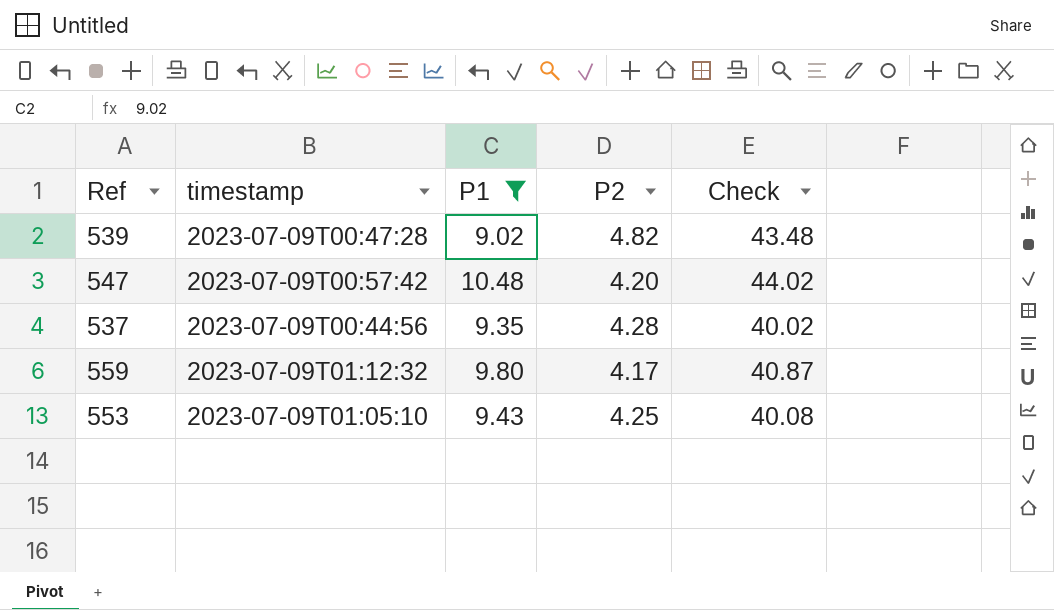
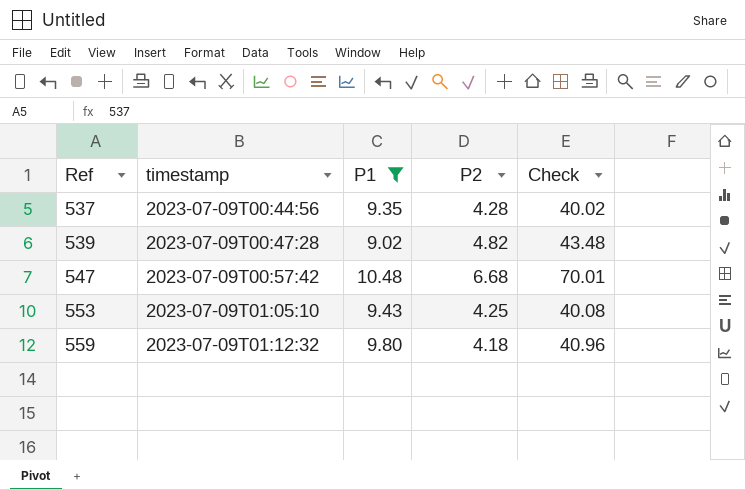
row order: none -> Ref ascending
547 | P2: 4.20 -> 6.68
547 | Check: 44.02 -> 70.01
559 | P2: 4.17 -> 4.18
559 | Check: 40.87 -> 40.96

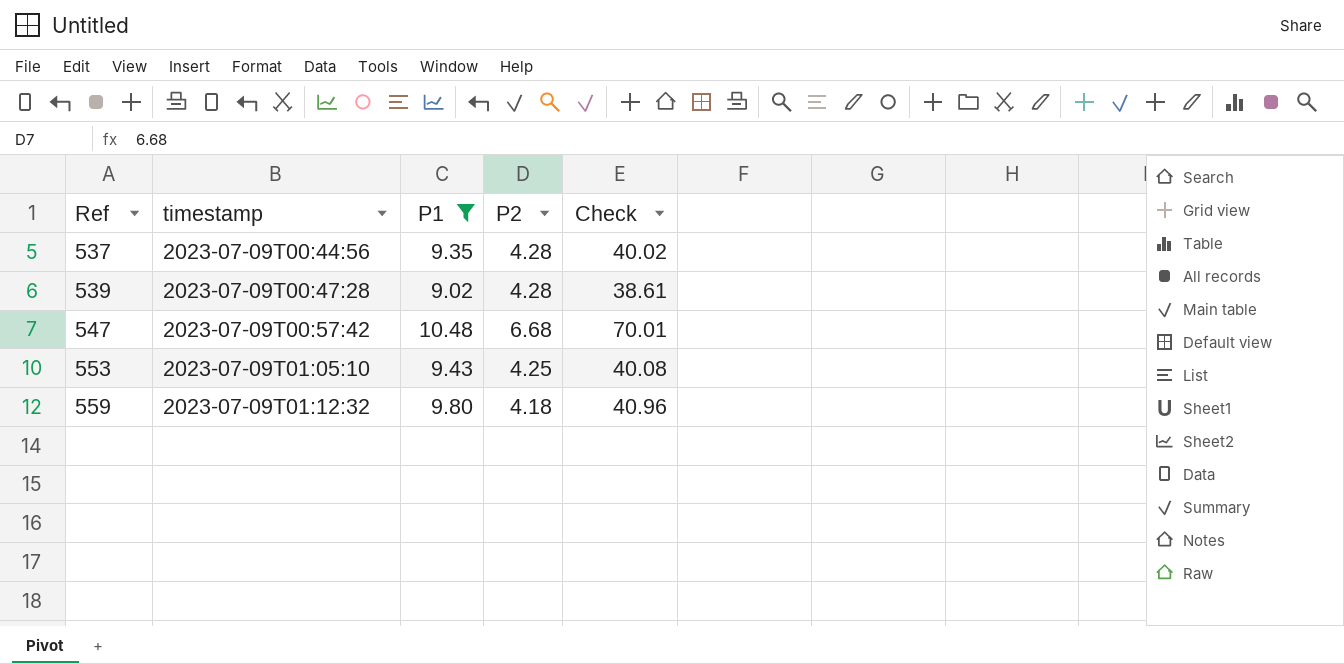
539 | P2: 4.82 -> 4.28
539 | Check: 43.48 -> 38.61

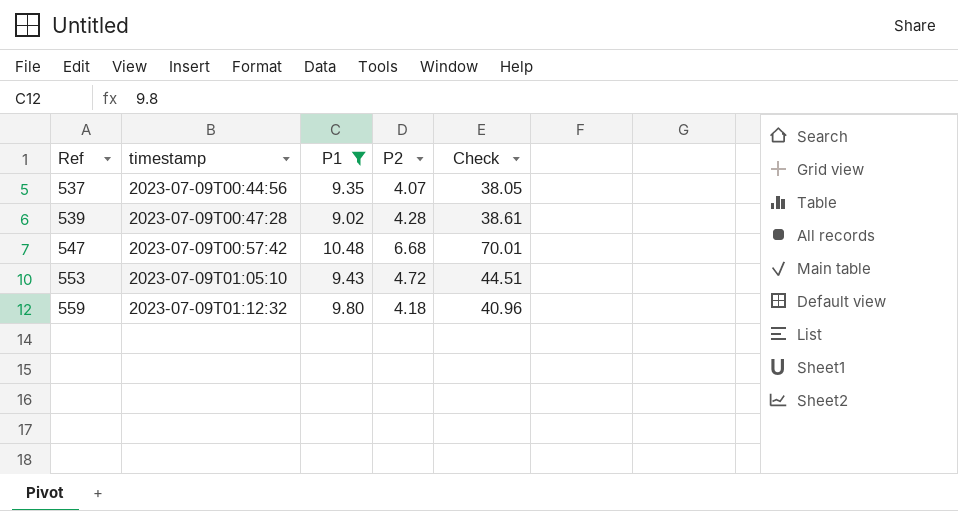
537 | P2: 4.28 -> 4.07
537 | Check: 40.02 -> 38.05
553 | P2: 4.25 -> 4.72
553 | Check: 40.08 -> 44.51

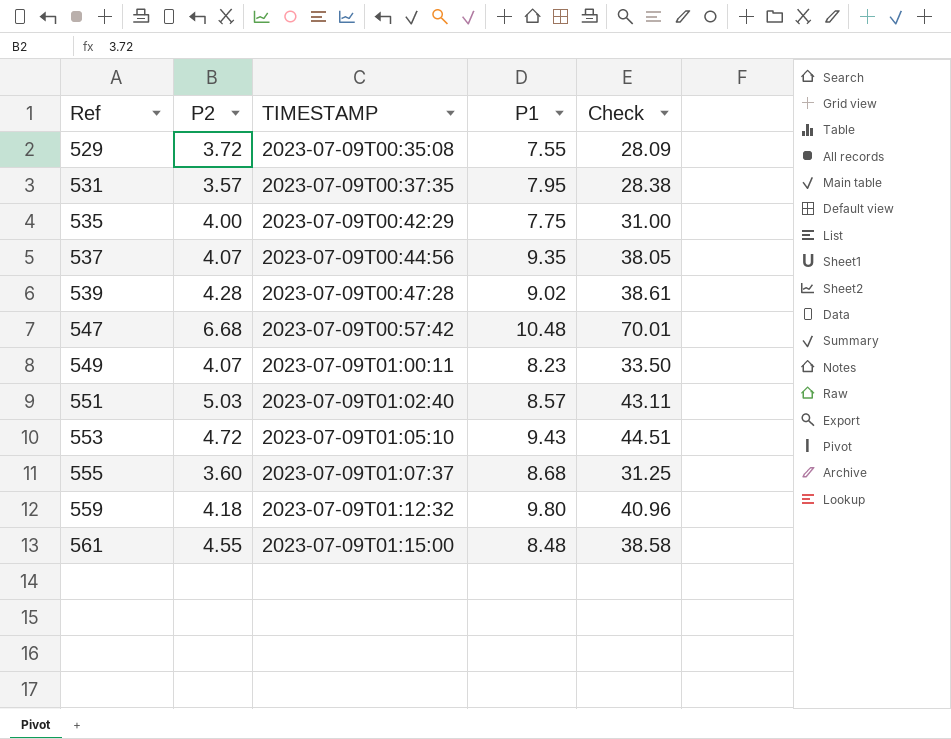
filter: P1 >= 9.02 -> none
column P2 | position: 4 -> 2
column name: timestamp -> TIMESTAMP

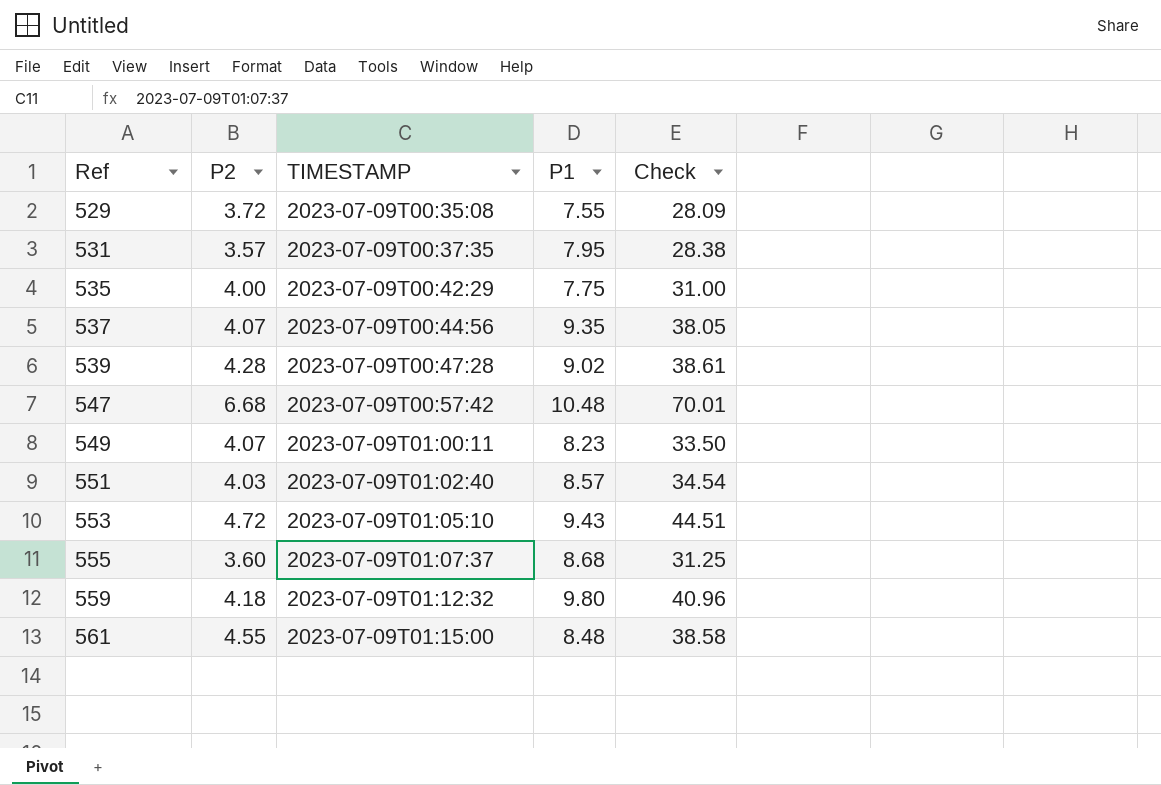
551 | P2: 5.03 -> 4.03
551 | Check: 43.11 -> 34.54

